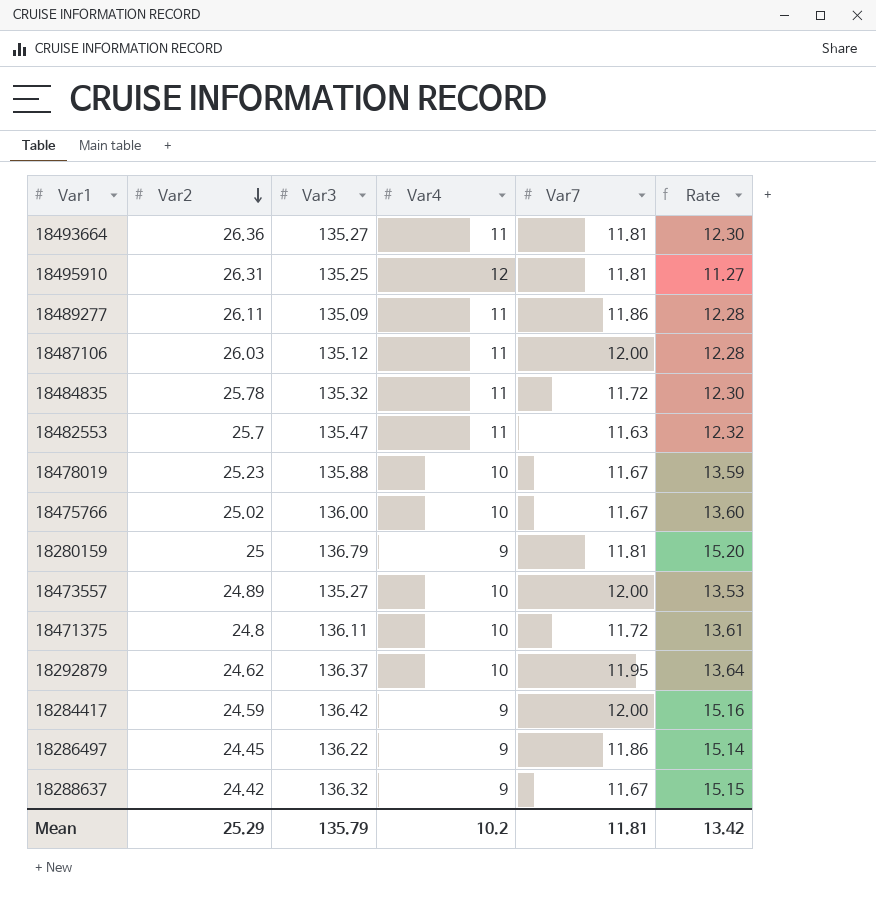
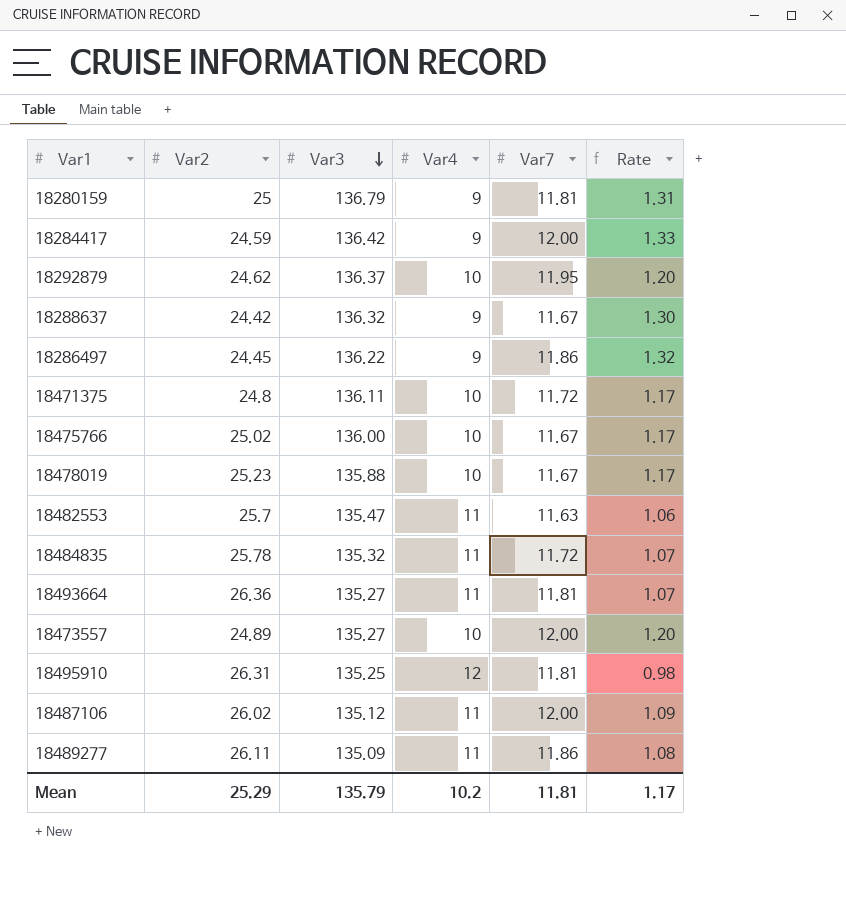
row order: Var2 descending -> Var3 descending
column Rate | formula: [Var3] / [Var4] -> [Var7] / [Var4]
18487106 | Var2: 26.03 -> 26.02
Mean | Rate: 13.42 -> 1.17

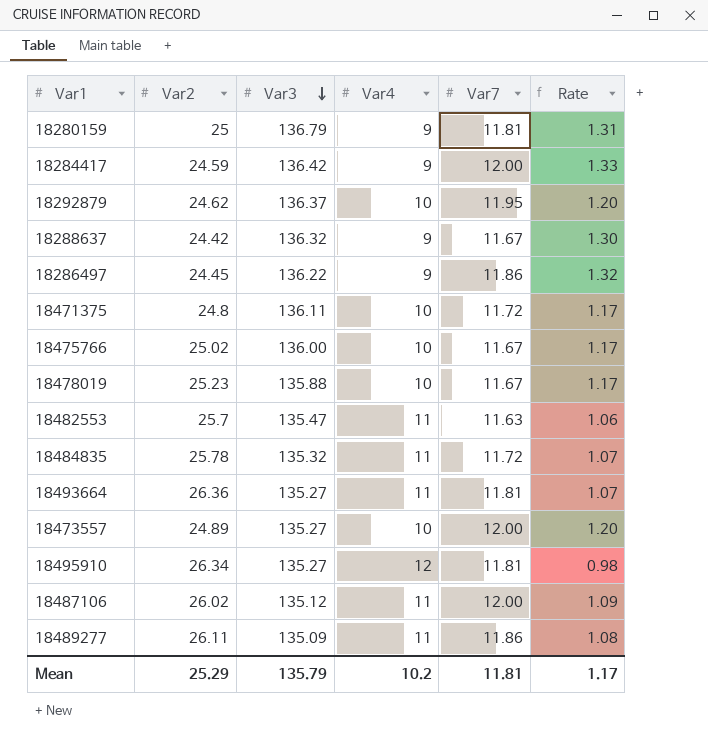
18495910 | Var2: 26.31 -> 26.34
18495910 | Var3: 135.25 -> 135.27

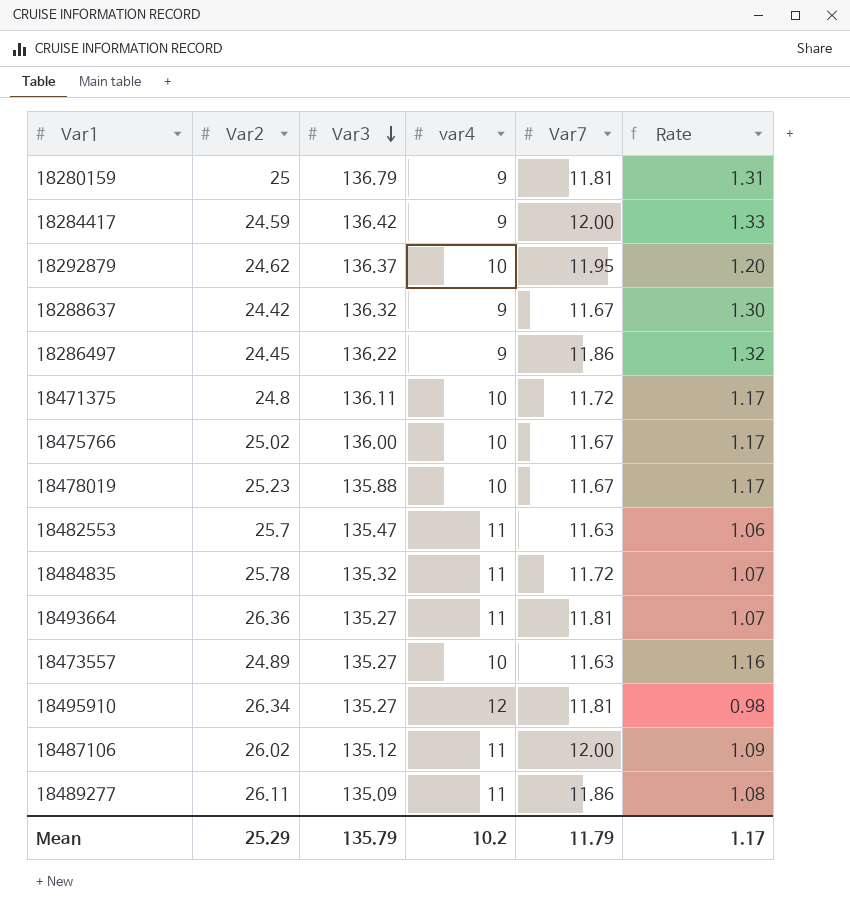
column name: Var4 -> var4
18473557 | Var7: 12.00 -> 11.63
18473557 | Rate: 1.20 -> 1.16
Mean | Var7: 11.81 -> 11.79

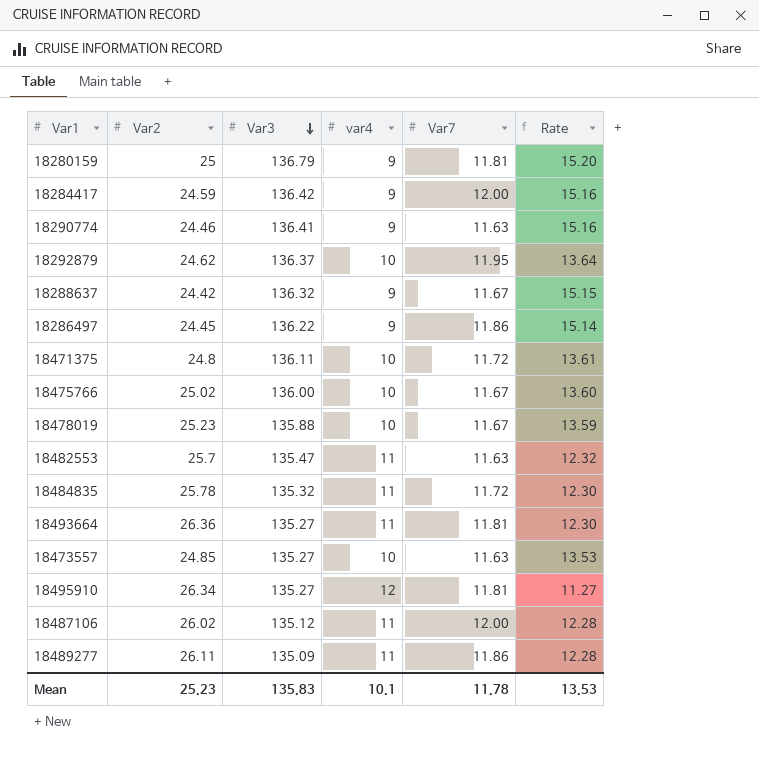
column Rate | formula: [Var7] / [var4] -> [Var3] / [var4]
row 18290774: none -> 24.46 | 136.41 | 9 | 11.63 | 15.16
18473557 | Var2: 24.89 -> 24.85
Mean | Var2: 25.29 -> 25.23
Mean | Var3: 135.79 -> 135.83
Mean | var4: 10.2 -> 10.1
Mean | Var7: 11.79 -> 11.78
Mean | Rate: 1.17 -> 13.53

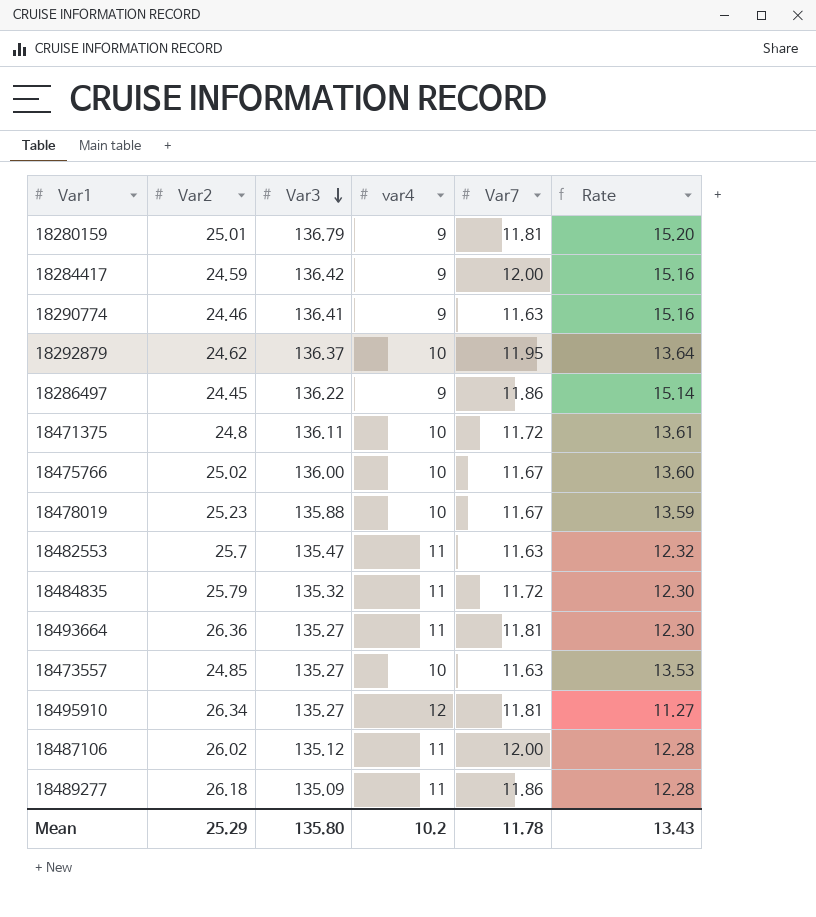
row 18288637: 24.42 | 136.32 | 9 | 11.67 | 15.15 -> none
18280159 | Var2: 25 -> 25.01
18484835 | Var2: 25.78 -> 25.79
18489277 | Var2: 26.11 -> 26.18
Mean | Var2: 25.23 -> 25.29
Mean | Var3: 135.83 -> 135.80
Mean | var4: 10.1 -> 10.2
Mean | Rate: 13.53 -> 13.43

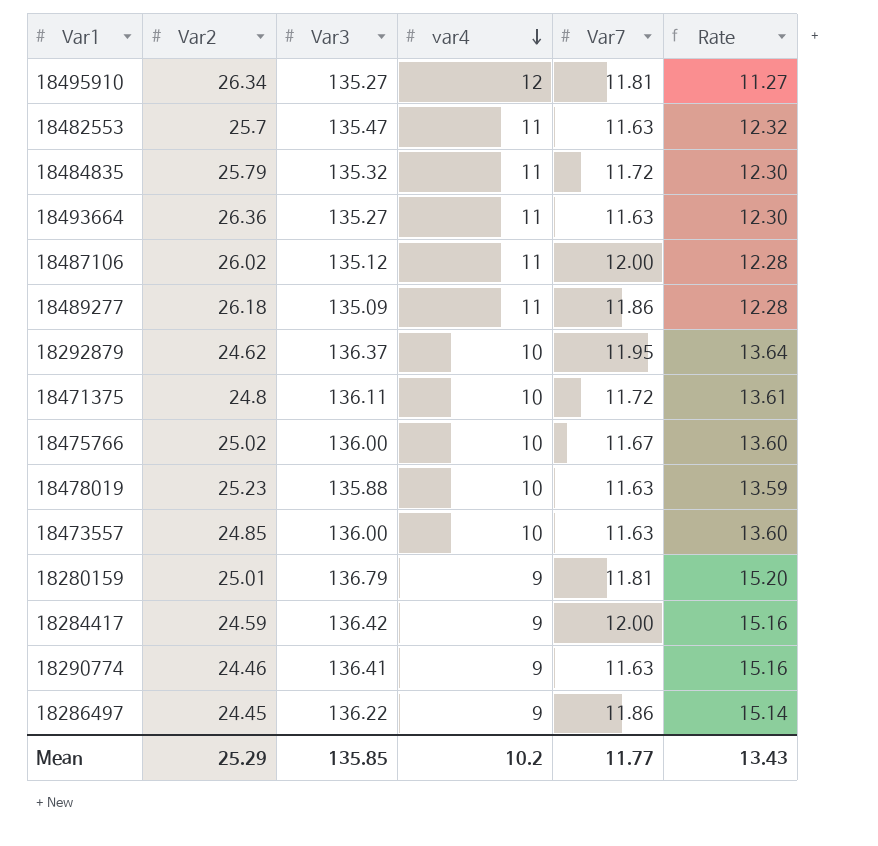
row order: Var3 descending -> var4 descending
18493664 | Var7: 11.81 -> 11.63
18478019 | Var7: 11.67 -> 11.63
18473557 | Var3: 135.27 -> 136.00
18473557 | Rate: 13.53 -> 13.60
Mean | Var3: 135.80 -> 135.85
Mean | Var7: 11.78 -> 11.77

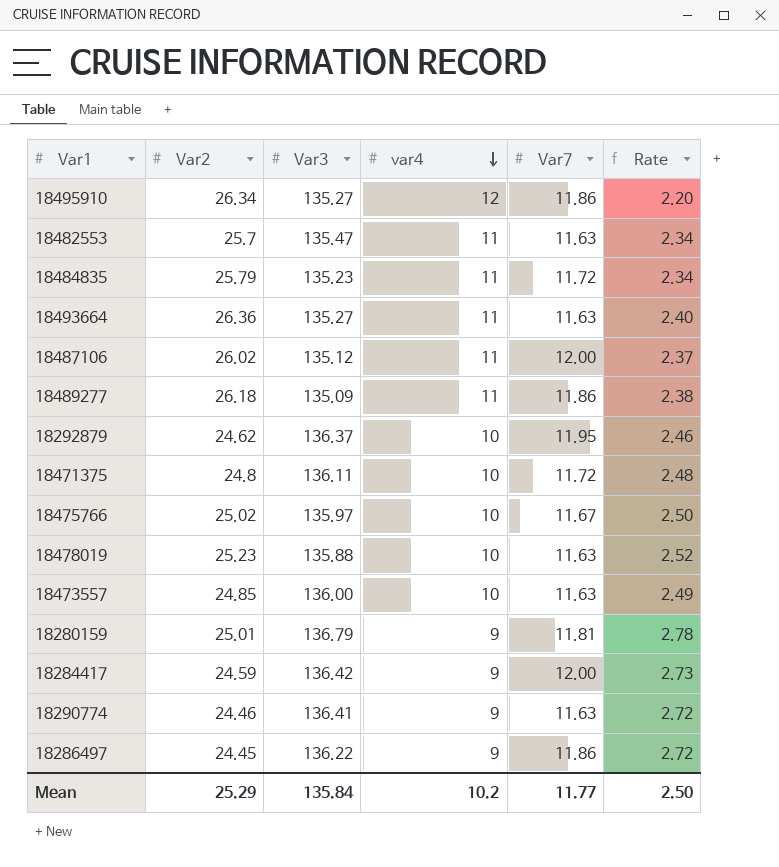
column Rate | formula: [Var3] / [var4] -> [Var2] / [var4]
18495910 | Var7: 11.81 -> 11.86
18484835 | Var3: 135.32 -> 135.23
18475766 | Var3: 136.00 -> 135.97
Mean | Var3: 135.85 -> 135.84
Mean | Rate: 13.43 -> 2.50

